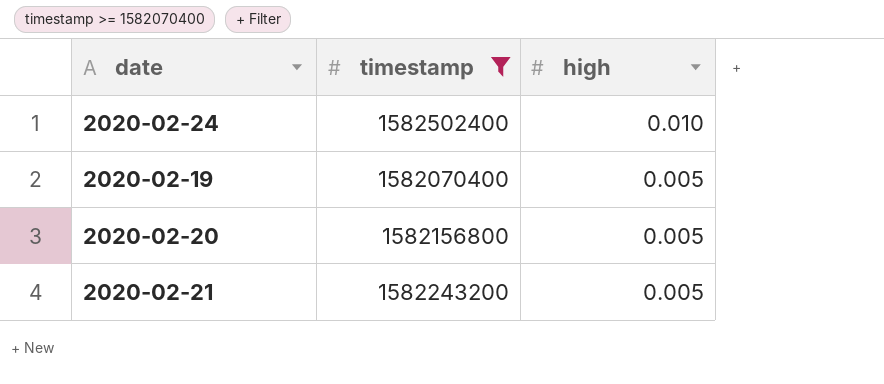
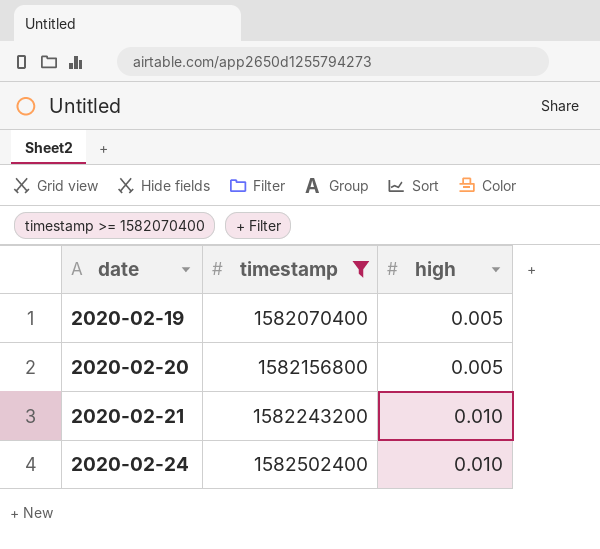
row order: high descending -> date ascending
2020-02-21 | high: 0.005 -> 0.010

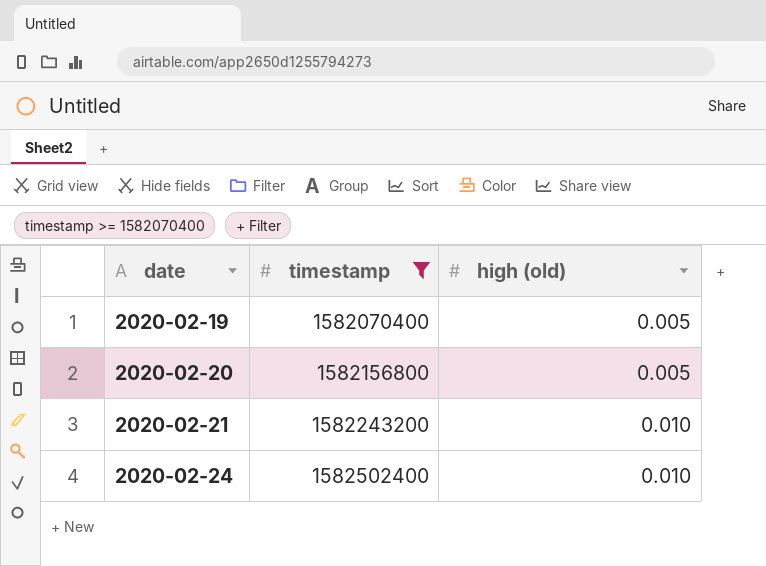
column name: high -> high (old)

